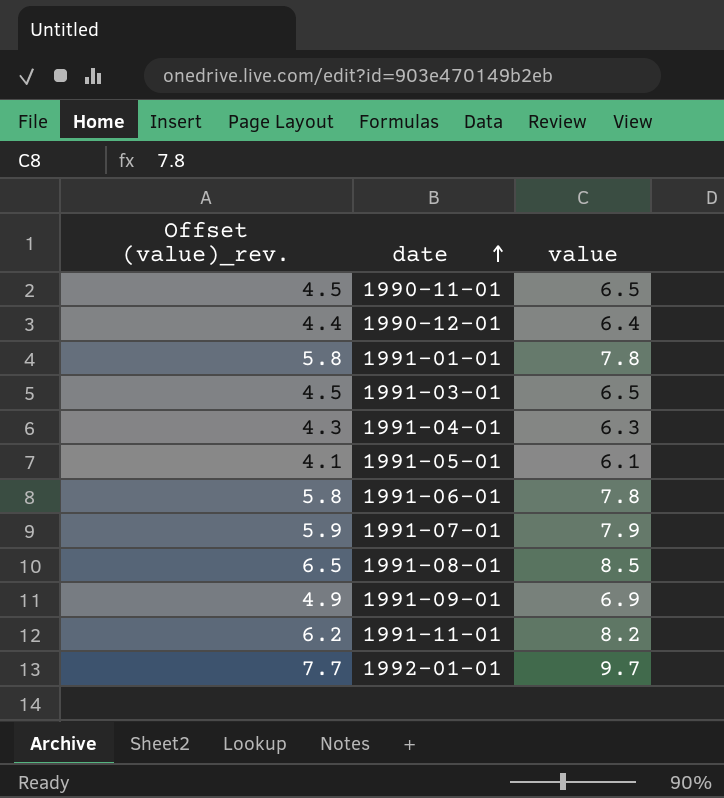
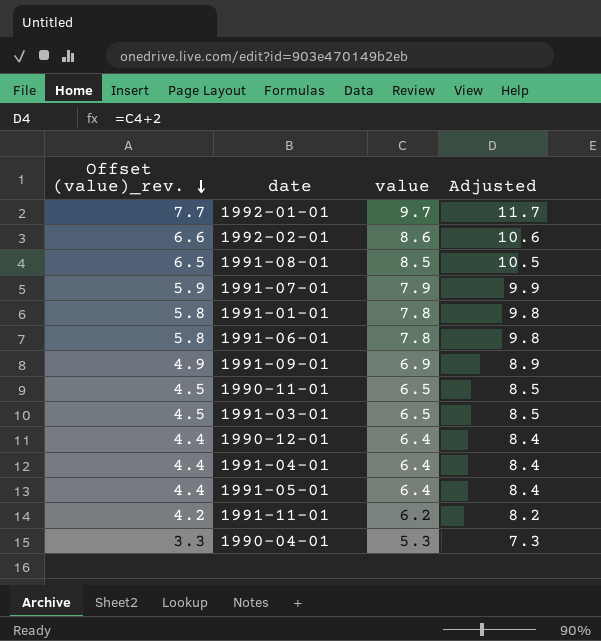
row order: date ascending -> Offset (value)_rev. descending
column Adjusted | formula: none -> [value] + 2
row 1992-02-01: none -> 6.6 | 8.6 | 10.6
1991-04-01 | Offset (value)_rev.: 4.3 -> 4.4
1991-04-01 | value: 6.3 -> 6.4
1991-05-01 | Offset (value)_rev.: 4.1 -> 4.4
1991-05-01 | value: 6.1 -> 6.4
1991-11-01 | Offset (value)_rev.: 6.2 -> 4.2
1991-11-01 | value: 8.2 -> 6.2
row 1990-04-01: none -> 3.3 | 5.3 | 7.3

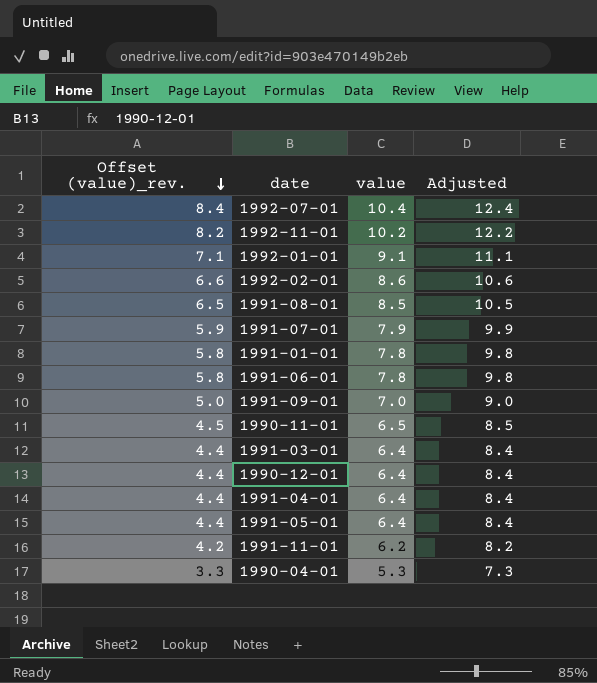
row 1992-07-01: none -> 8.4 | 10.4 | 12.4
row 1992-11-01: none -> 8.2 | 10.2 | 12.2
1992-01-01 | Offset (value)_rev.: 7.7 -> 7.1
1992-01-01 | value: 9.7 -> 9.1
1992-01-01 | Adjusted: 11.7 -> 11.1
1991-09-01 | Offset (value)_rev.: 4.9 -> 5.0
1991-09-01 | value: 6.9 -> 7.0
1991-09-01 | Adjusted: 8.9 -> 9.0
1991-03-01 | Offset (value)_rev.: 4.5 -> 4.4
1991-03-01 | value: 6.5 -> 6.4
1991-03-01 | Adjusted: 8.5 -> 8.4

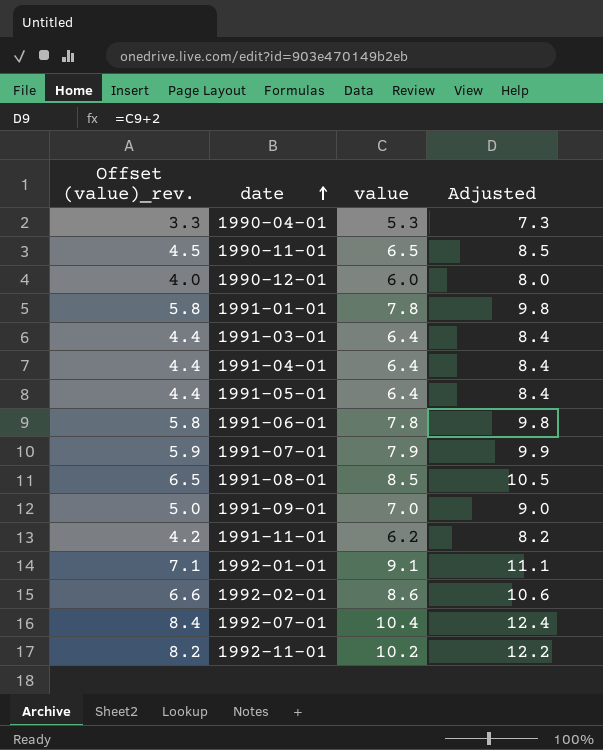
row order: Offset (value)_rev. descending -> date ascending
1990-12-01 | Offset (value)_rev.: 4.4 -> 4.0
1990-12-01 | value: 6.4 -> 6.0
1990-12-01 | Adjusted: 8.4 -> 8.0

